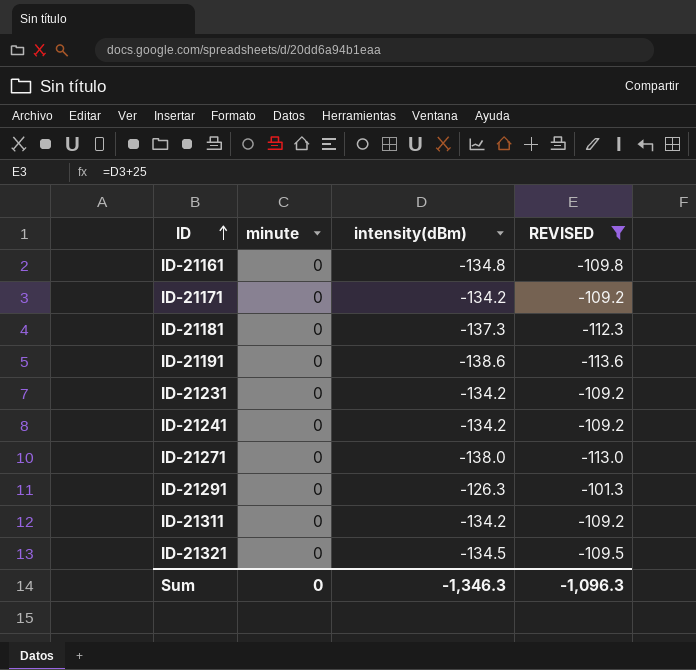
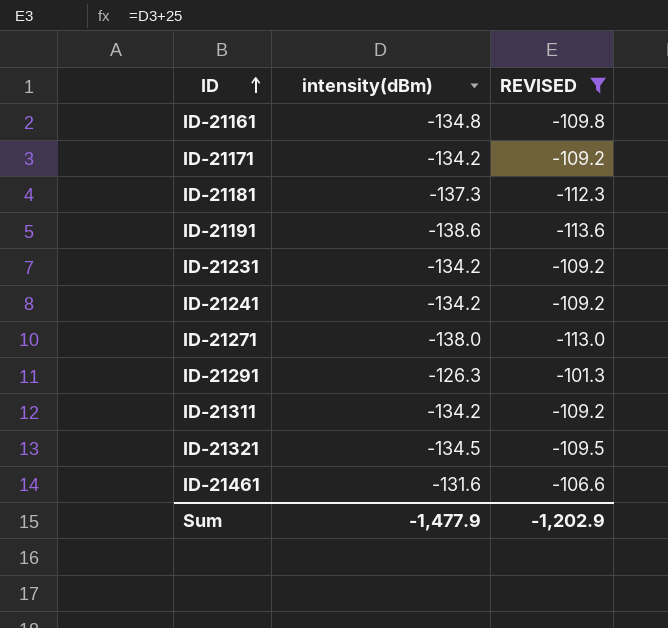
column minute | position: 2 -> none
row ID-21461: none -> -131.6 | -106.6
Sum | intensity(dBm): -1,346.3 -> -1,477.9
Sum | REVISED: -1,096.3 -> -1,202.9

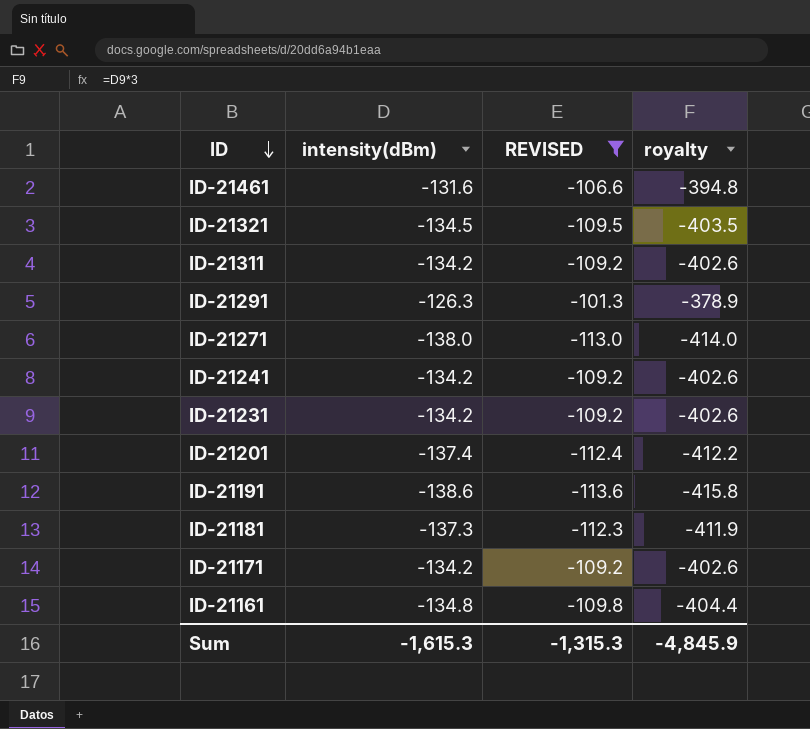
row order: ID ascending -> ID descending
column royalty | formula: none -> [intensity(dBm)] * 3
row ID-21201: none -> -137.4 | -112.4 | -412.2
Sum | intensity(dBm): -1,477.9 -> -1,615.3
Sum | REVISED: -1,202.9 -> -1,315.3

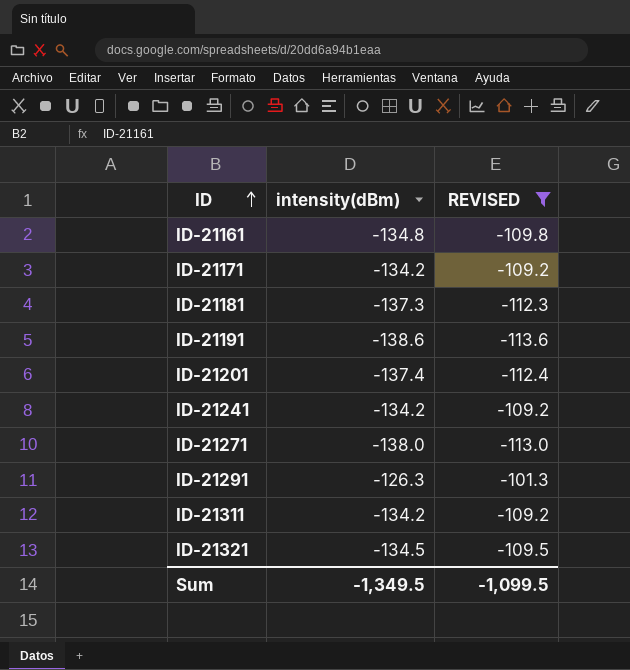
row order: ID descending -> ID ascending
column royalty | formula: [intensity(dBm)] * 3 -> none
row ID-21461: -131.6 | -106.6 | -394.8 -> none
row ID-21231: -134.2 | -109.2 | -402.6 -> none
Sum | intensity(dBm): -1,615.3 -> -1,349.5
Sum | REVISED: -1,315.3 -> -1,099.5

